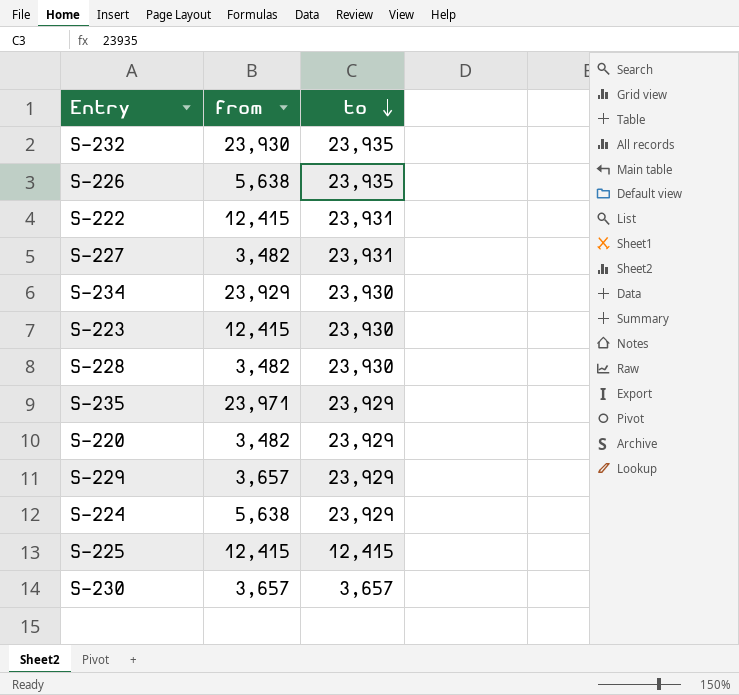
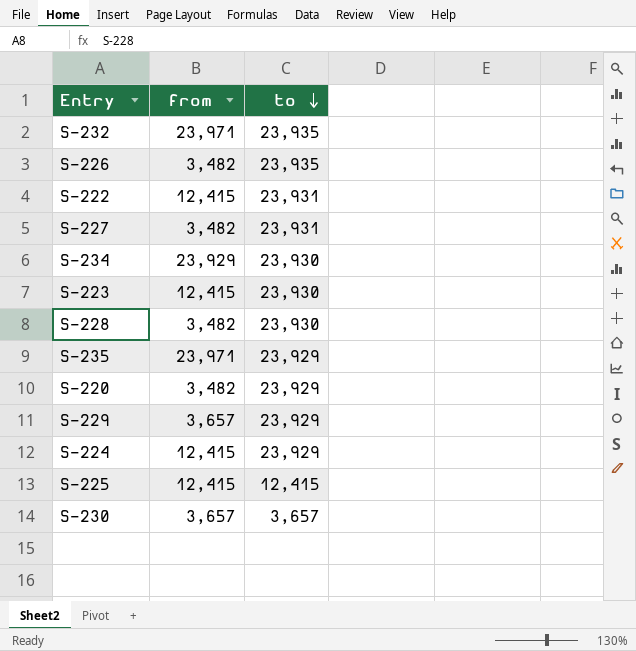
S-232 | from: 23,930 -> 23,971
S-226 | from: 5,638 -> 3,482
S-224 | from: 5,638 -> 12,415

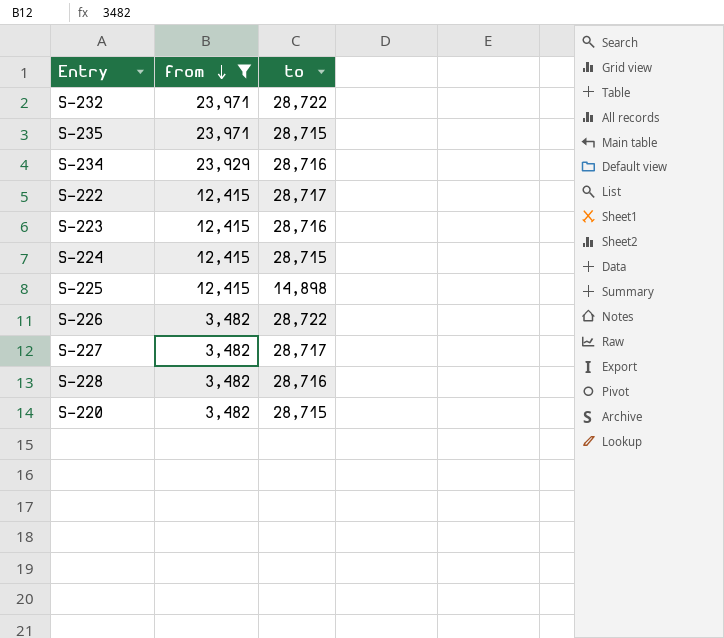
filter: none -> from != 3,657
row order: to descending -> from descending
S-232 | to: 23,935 -> 28,722
S-235 | to: 23,929 -> 28,715
S-234 | to: 23,930 -> 28,716
S-222 | to: 23,931 -> 28,717
S-223 | to: 23,930 -> 28,716
S-224 | to: 23,929 -> 28,715
S-225 | to: 12,415 -> 14,898
S-226 | to: 23,935 -> 28,722
S-227 | to: 23,931 -> 28,717
S-228 | to: 23,930 -> 28,716
S-220 | to: 23,929 -> 28,715

